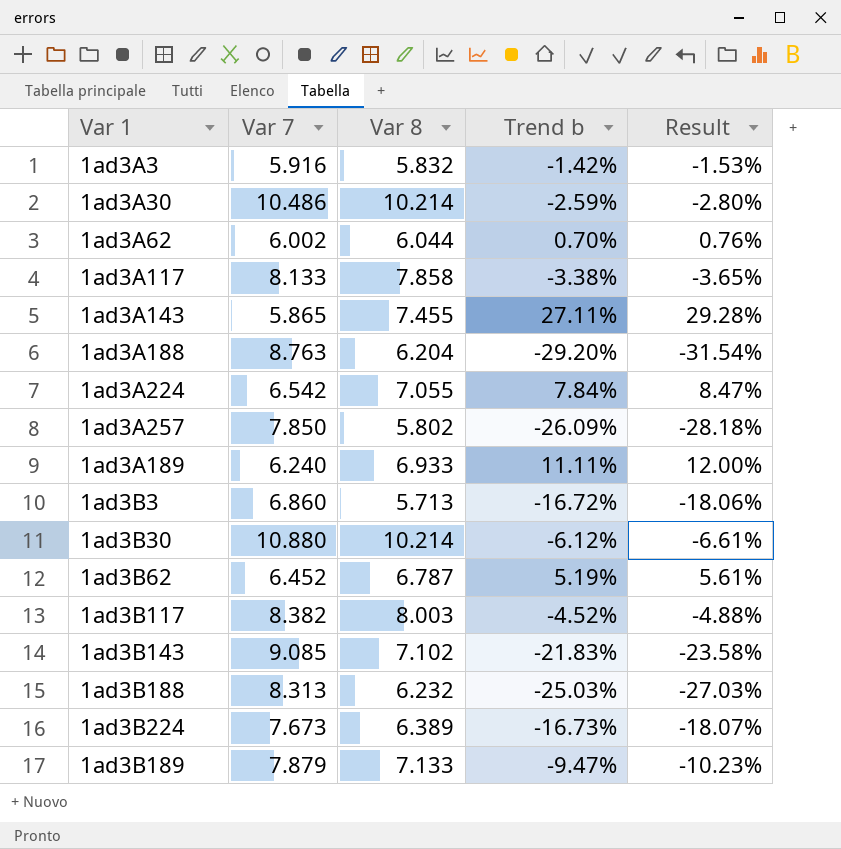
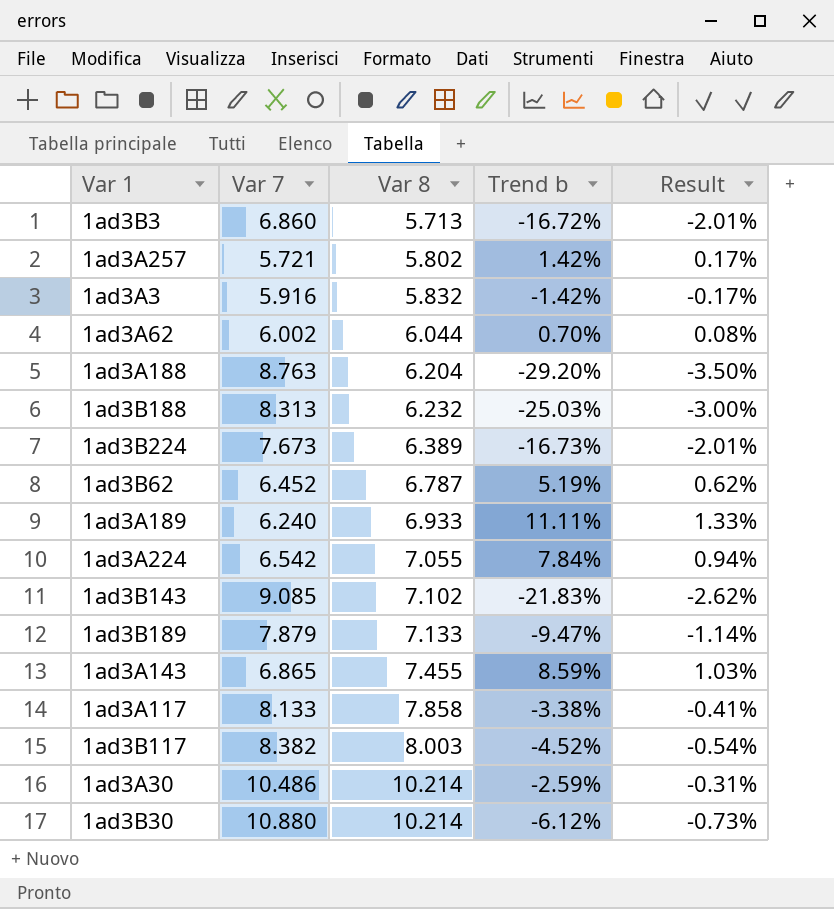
row order: none -> Var 8 ascending
column Result | formula: [Trend b] * 1.08 -> [Trend b] * 0.12
1ad3A257 | Var 7: 7.850 -> 5.721
1ad3A257 | Trend b: -26.09% -> 1.42%
1ad3A143 | Var 7: 5.865 -> 6.865
1ad3A143 | Trend b: 27.11% -> 8.59%

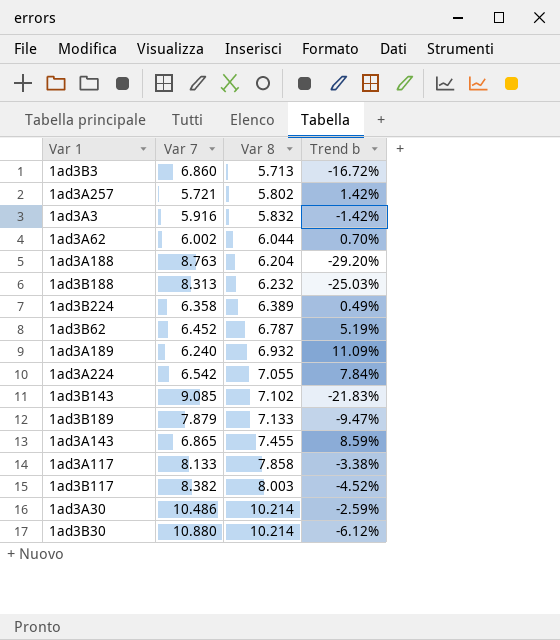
column Result | formula: [Trend b] * 0.12 -> none
1ad3B224 | Var 7: 7.673 -> 6.358
1ad3B224 | Trend b: -16.73% -> 0.49%
1ad3A189 | Var 8: 6.933 -> 6.932
1ad3A189 | Trend b: 11.11% -> 11.09%

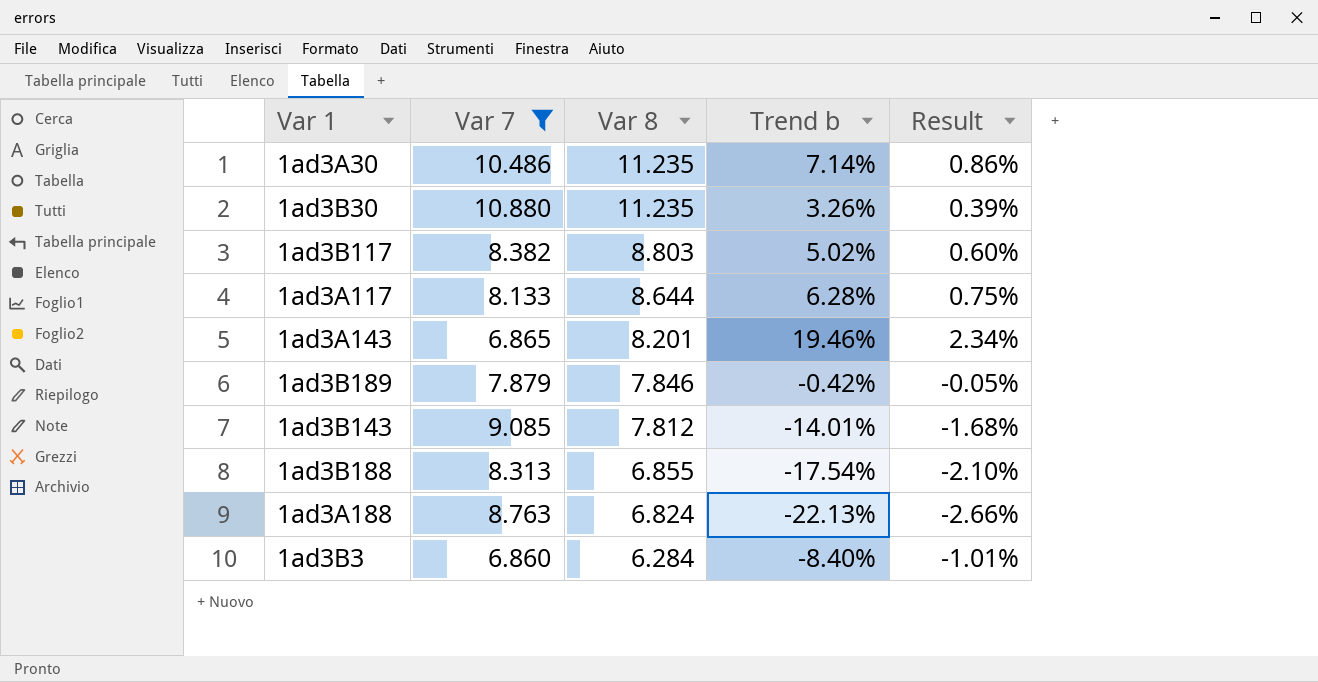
filter: none -> Var 7 >= 6.860
row order: Var 8 ascending -> Var 8 descending
column Result | formula: none -> [Trend b] * 0.12
1ad3A30 | Var 8: 10.214 -> 11.235
1ad3A30 | Trend b: -2.59% -> 7.14%
1ad3B30 | Var 8: 10.214 -> 11.235
1ad3B30 | Trend b: -6.12% -> 3.26%
1ad3B117 | Var 8: 8.003 -> 8.803
1ad3B117 | Trend b: -4.52% -> 5.02%
1ad3A117 | Var 8: 7.858 -> 8.644
1ad3A117 | Trend b: -3.38% -> 6.28%
1ad3A143 | Var 8: 7.455 -> 8.201
1ad3A143 | Trend b: 8.59% -> 19.46%
1ad3B189 | Var 8: 7.133 -> 7.846
1ad3B189 | Trend b: -9.47% -> -0.42%
1ad3B143 | Var 8: 7.102 -> 7.812
1ad3B143 | Trend b: -21.83% -> -14.01%
1ad3B188 | Var 8: 6.232 -> 6.855
1ad3B188 | Trend b: -25.03% -> -17.54%
1ad3A188 | Var 8: 6.204 -> 6.824
1ad3A188 | Trend b: -29.20% -> -22.13%
1ad3B3 | Var 8: 5.713 -> 6.284
1ad3B3 | Trend b: -16.72% -> -8.40%

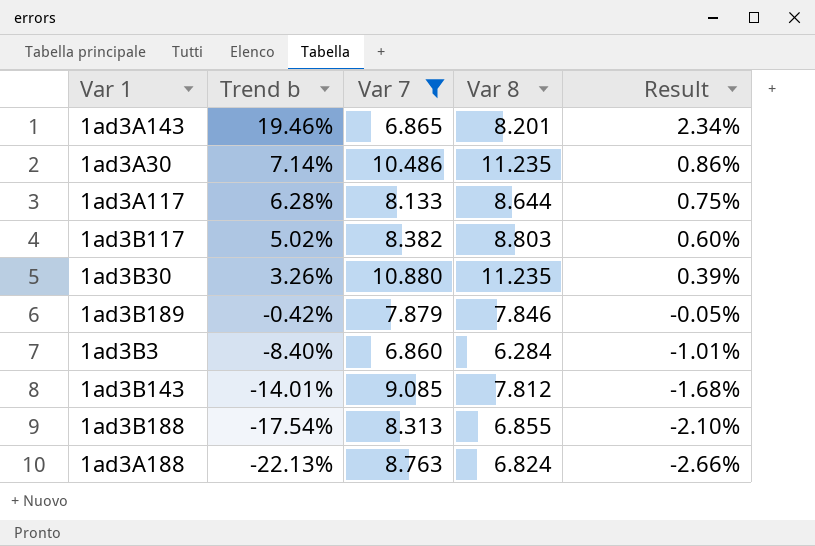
row order: Var 8 descending -> Trend b descending
column Trend b | position: 4 -> 2

